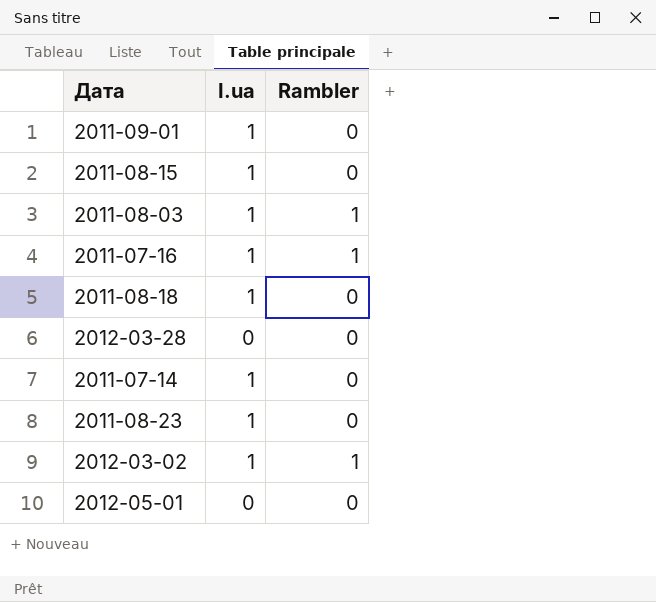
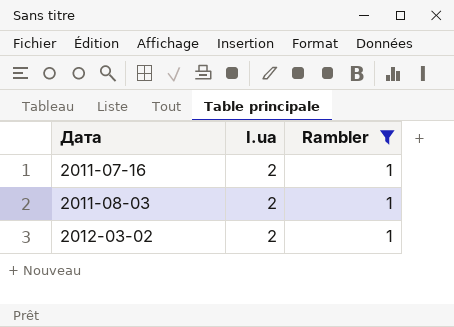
filter: none -> Rambler = 1
row order: none -> Дата ascending
2011-07-16 | I.ua: 1 -> 2
2011-08-03 | I.ua: 1 -> 2
2012-03-02 | I.ua: 1 -> 2

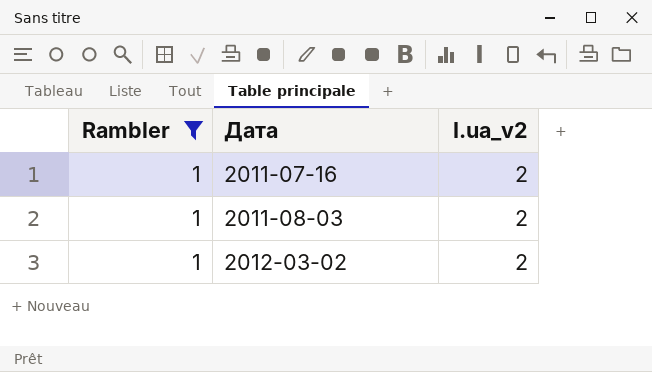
column Rambler | position: 3 -> 1
column name: I.ua -> I.ua_v2

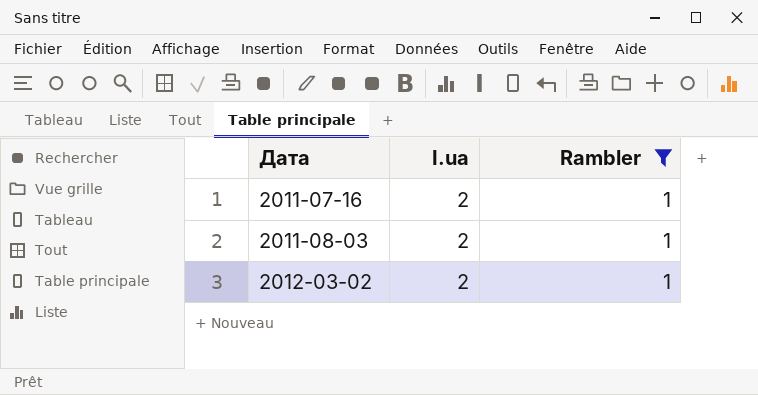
column name: I.ua_v2 -> I.ua
column Rambler | position: 1 -> 3

